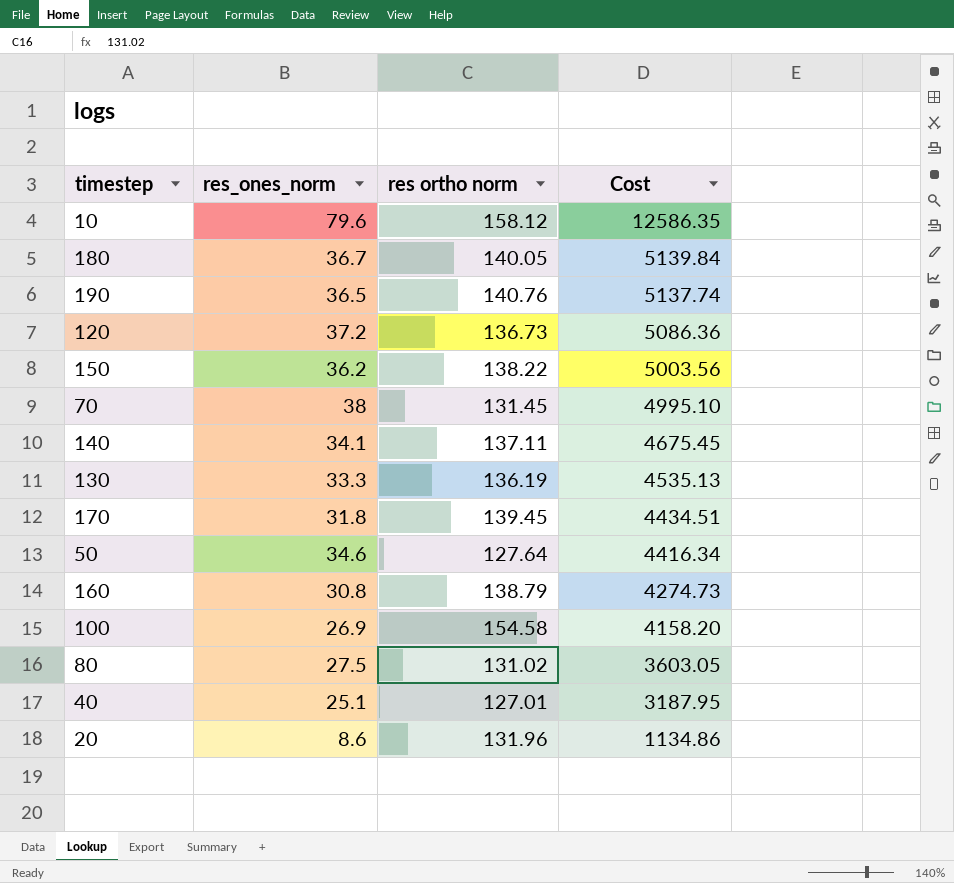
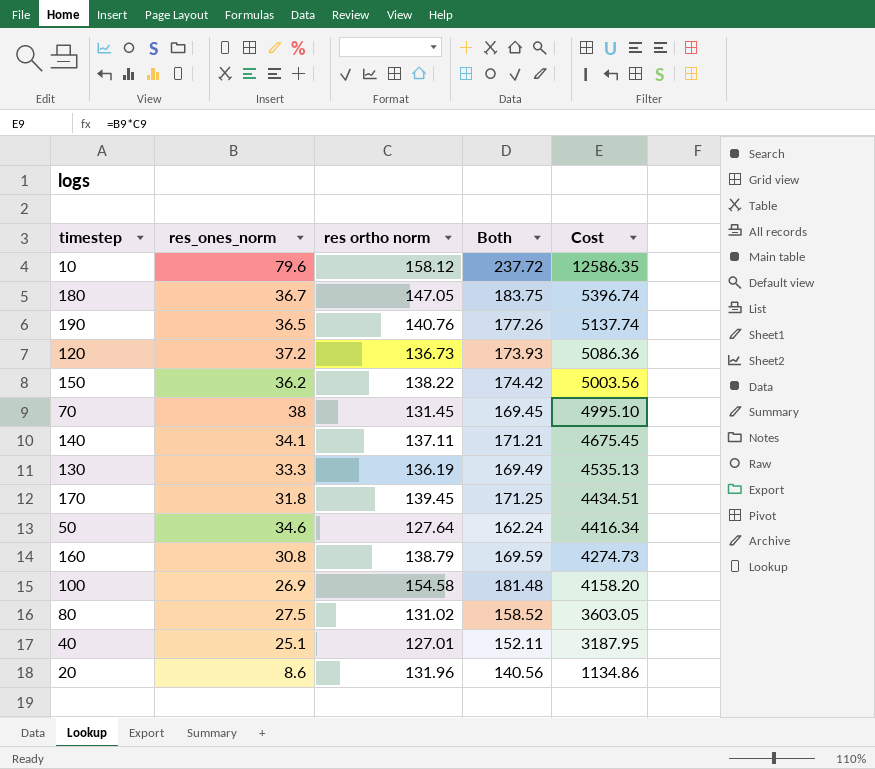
column Both | formula: none -> [res_ones_norm] + [res ortho norm]
180 | res ortho norm: 140.05 -> 147.05
180 | Cost: 5139.84 -> 5396.74

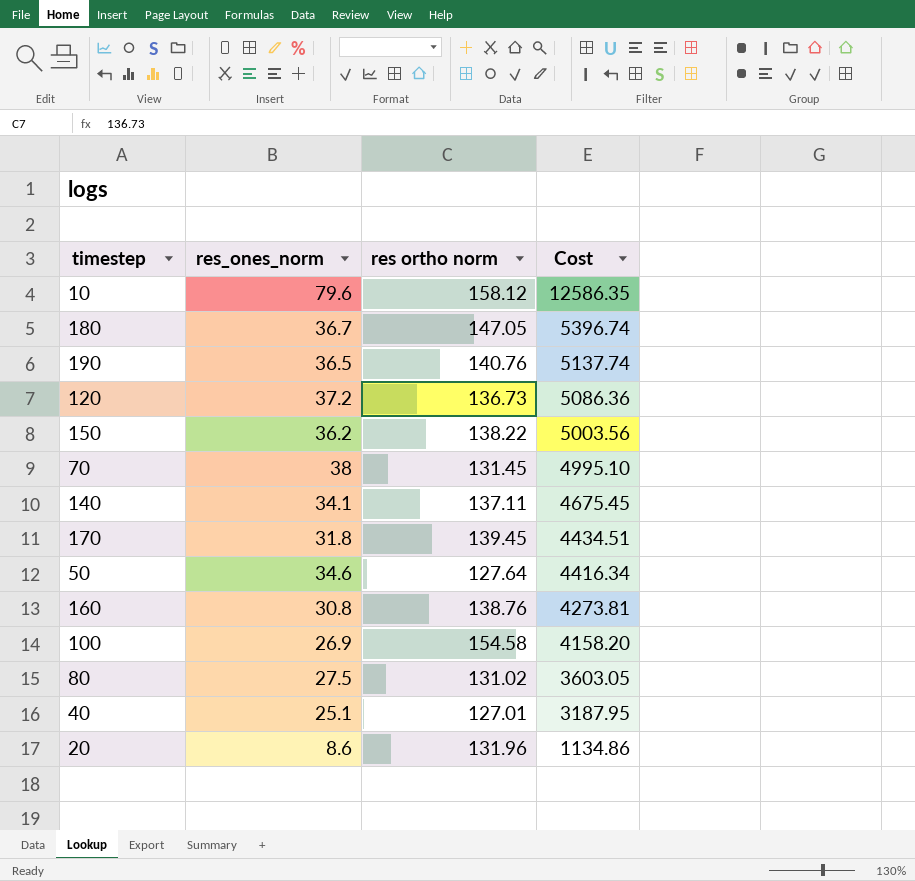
column Both | formula: [res_ones_norm] + [res ortho norm] -> none
row 130: 33.3 | 136.19 | 169.49 | 4535.13 -> none
160 | res ortho norm: 138.79 -> 138.76
160 | Cost: 4274.73 -> 4273.81

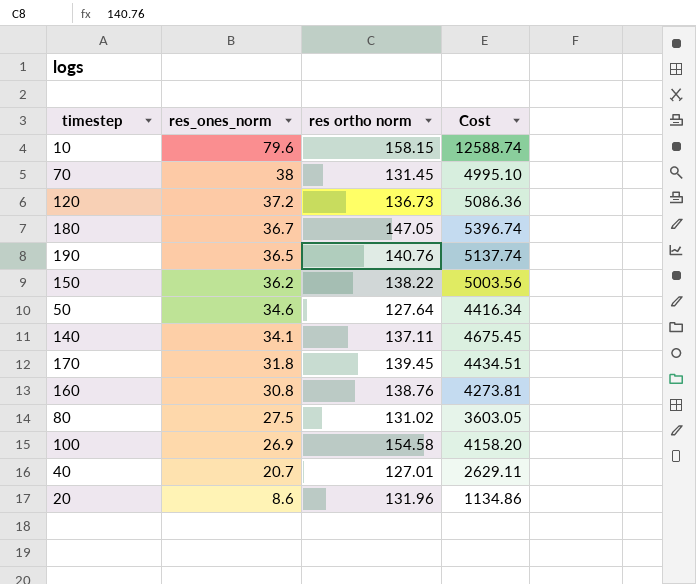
row order: Cost descending -> res_ones_norm descending
10 | res ortho norm: 158.12 -> 158.15
10 | Cost: 12586.35 -> 12588.74
40 | res_ones_norm: 25.1 -> 20.7
40 | Cost: 3187.95 -> 2629.11

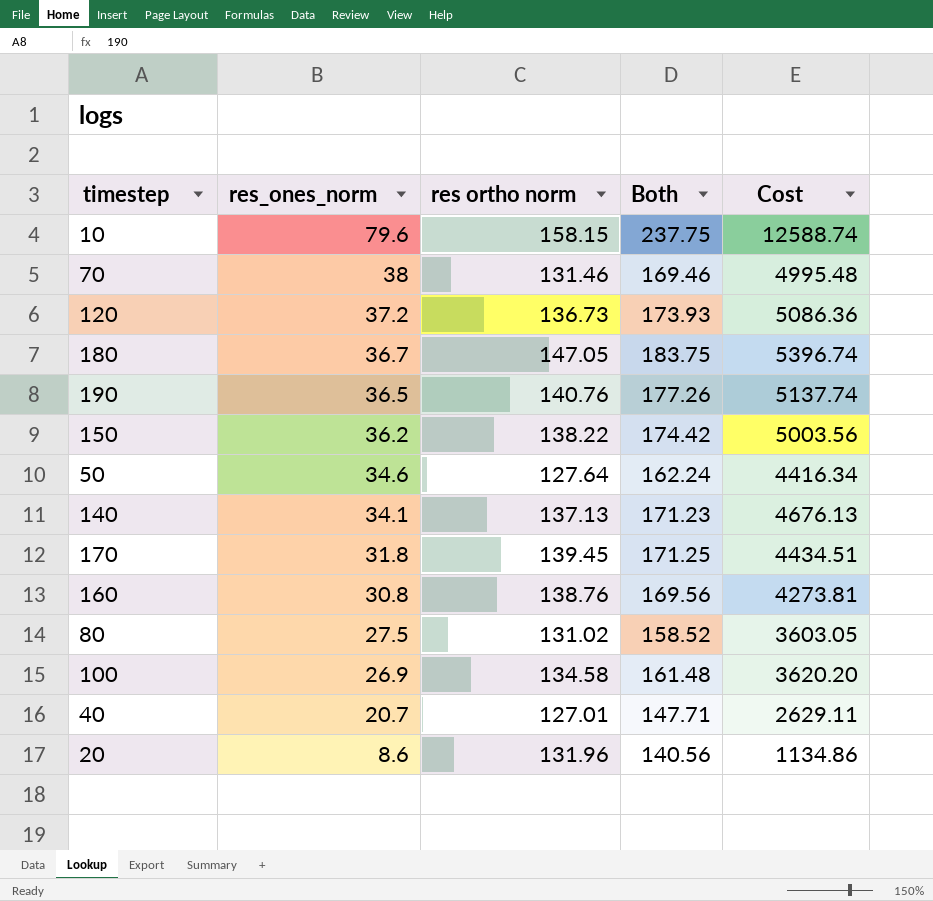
column Both | formula: none -> [res_ones_norm] + [res ortho norm]
70 | res ortho norm: 131.45 -> 131.46
70 | Cost: 4995.10 -> 4995.48
140 | res ortho norm: 137.11 -> 137.13
140 | Cost: 4675.45 -> 4676.13
100 | res ortho norm: 154.58 -> 134.58
100 | Cost: 4158.20 -> 3620.20

